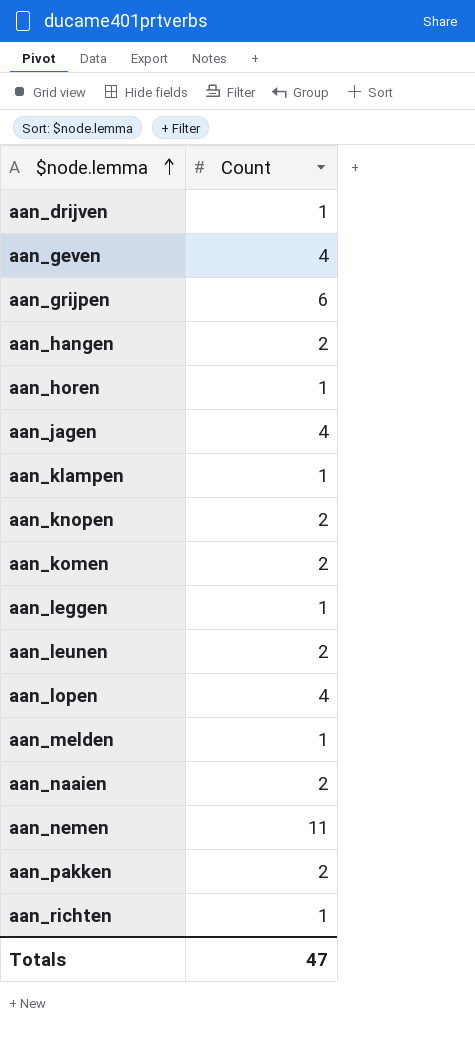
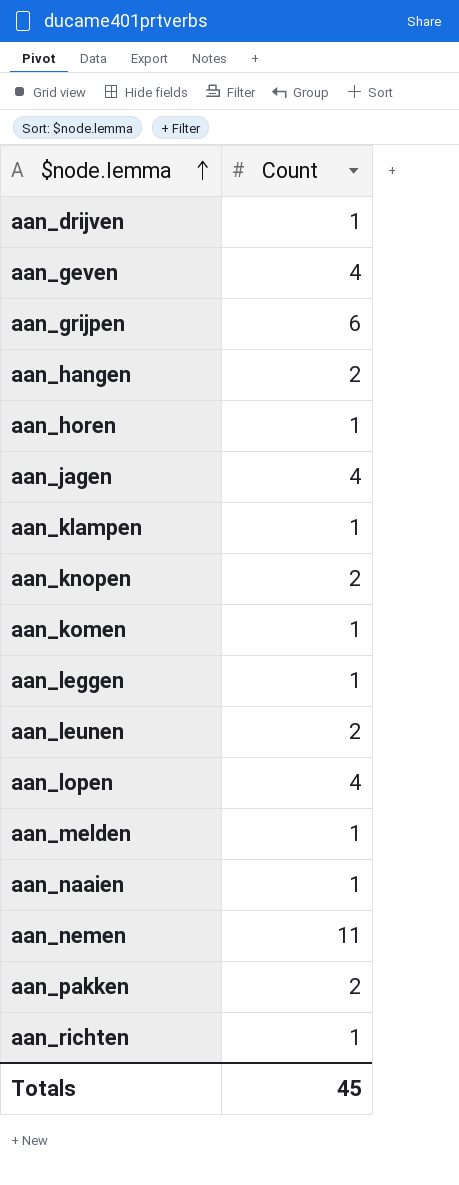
aan_komen | Count: 2 -> 1
aan_naaien | Count: 2 -> 1
Totals | Count: 47 -> 45

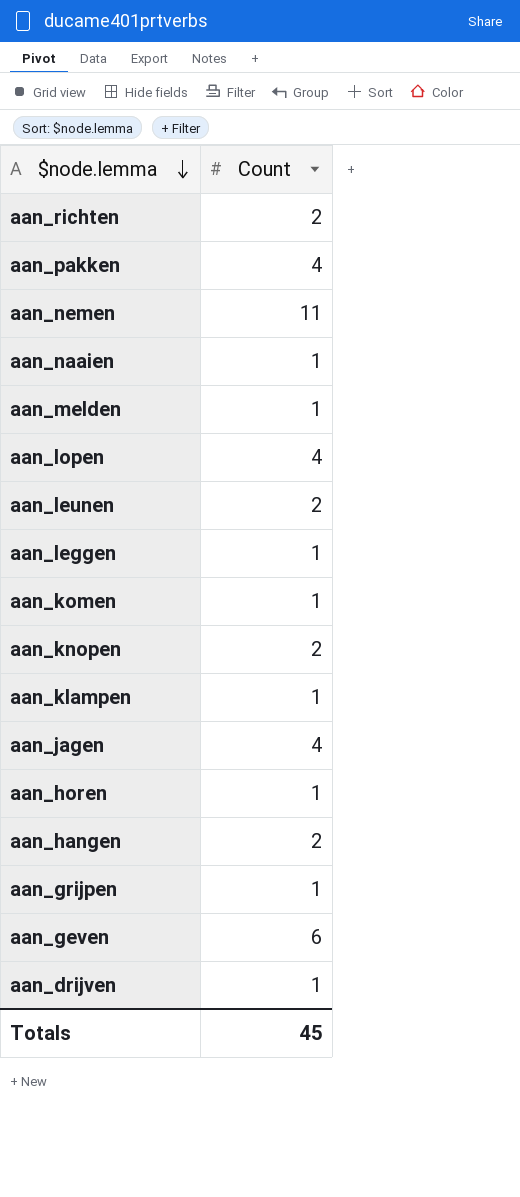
row order: $node.lemma ascending -> $node.lemma descending
aan_richten | Count: 1 -> 2
aan_pakken | Count: 2 -> 4
aan_grijpen | Count: 6 -> 1
aan_geven | Count: 4 -> 6

